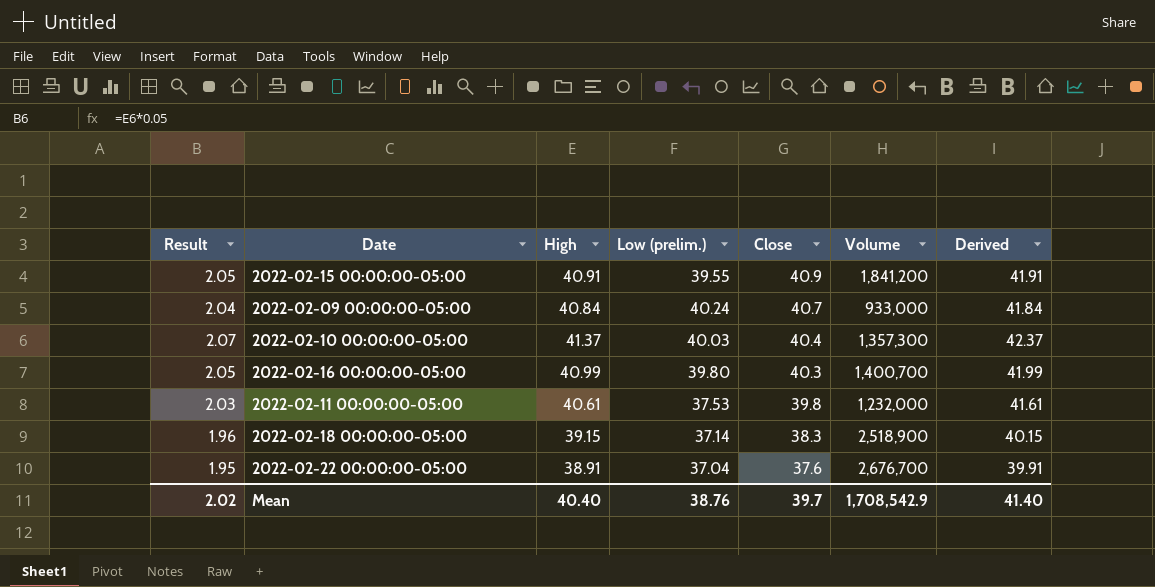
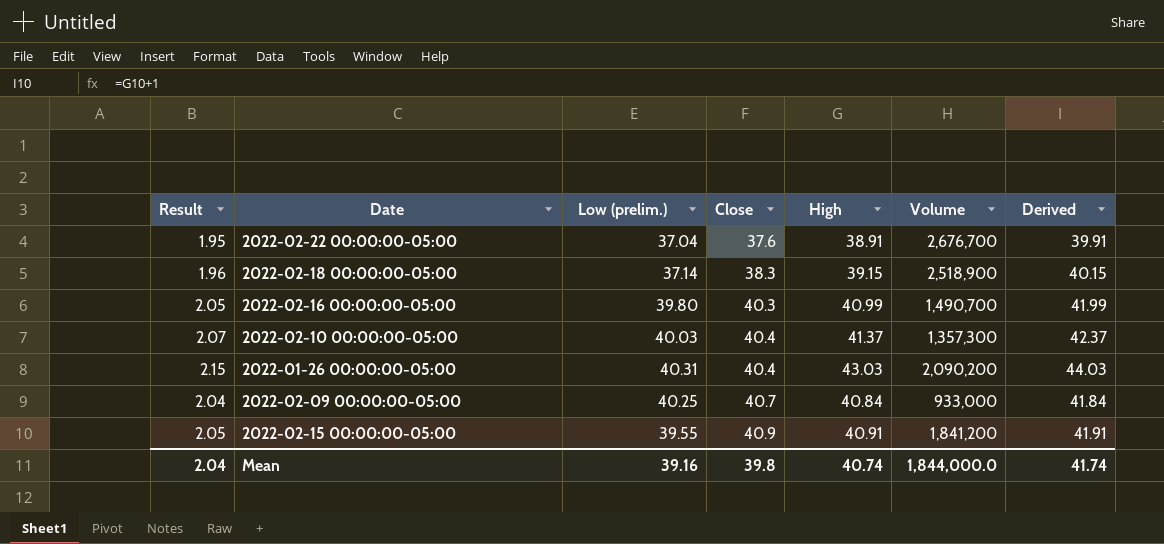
row order: Close descending -> Close ascending
column High | position: 3 -> 5
row 2022-02-11 00:00:00-05:00: 2.03 | 40.61 | 37.53 | 39.8 | 1,232,000 | 41.61 -> none
2022-02-16 00:00:00-05:00 | Volume: 1,400,700 -> 1,490,700
row 2022-01-26 00:00:00-05:00: none -> 2.15 | 40.31 | 40.4 | 43.03 | 2,090,200 | 44.03
2022-02-09 00:00:00-05:00 | Low (prelim.): 40.24 -> 40.25
Mean | Result: 2.02 -> 2.04
Mean | Low (prelim.): 38.76 -> 39.16
Mean | Close: 39.7 -> 39.8
Mean | High: 40.40 -> 40.74
Mean | Volume: 1,708,542.9 -> 1,844,000.0
Mean | Derived: 41.40 -> 41.74

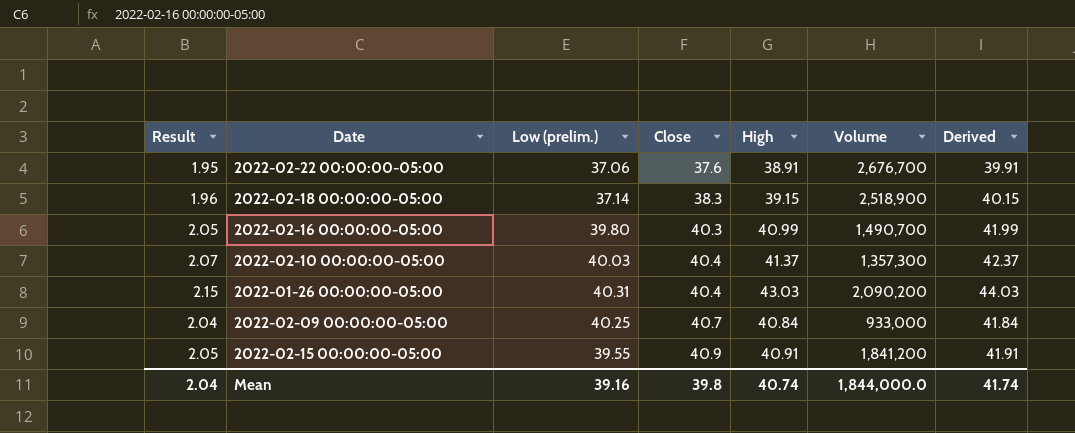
2022-02-22 00:00:00-05:00 | Low (prelim.): 37.04 -> 37.06

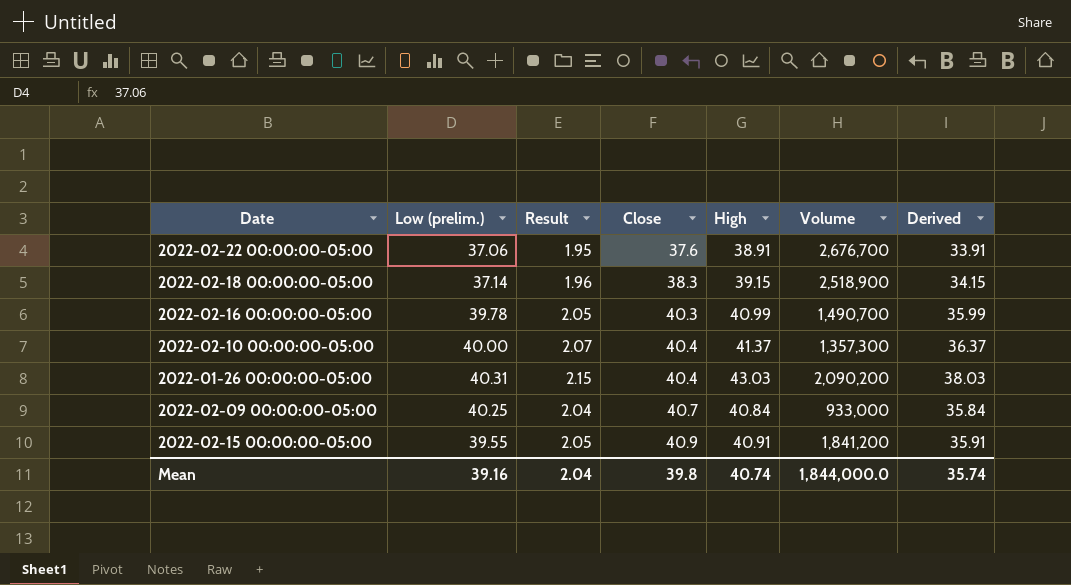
column Result | position: 1 -> 3
column Derived | formula: [High] + 1 -> [High] - 5
2022-02-16 00:00:00-05:00 | Low (prelim.): 39.80 -> 39.78
2022-02-10 00:00:00-05:00 | Low (prelim.): 40.03 -> 40.00
Mean | Derived: 41.74 -> 35.74

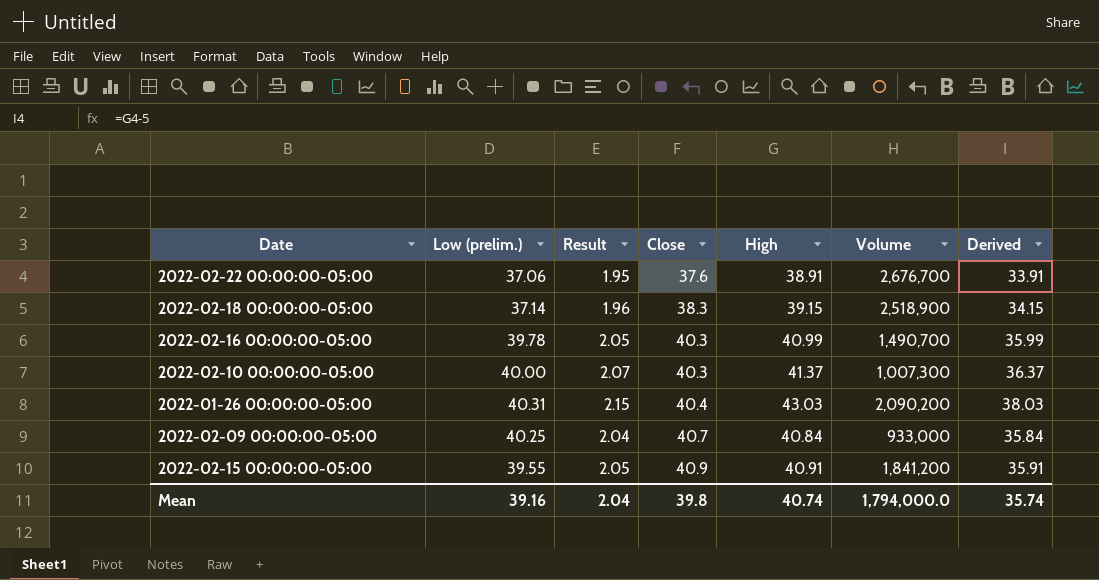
2022-02-10 00:00:00-05:00 | Close: 40.4 -> 40.3
2022-02-10 00:00:00-05:00 | Volume: 1,357,300 -> 1,007,300
Mean | Volume: 1,844,000.0 -> 1,794,000.0

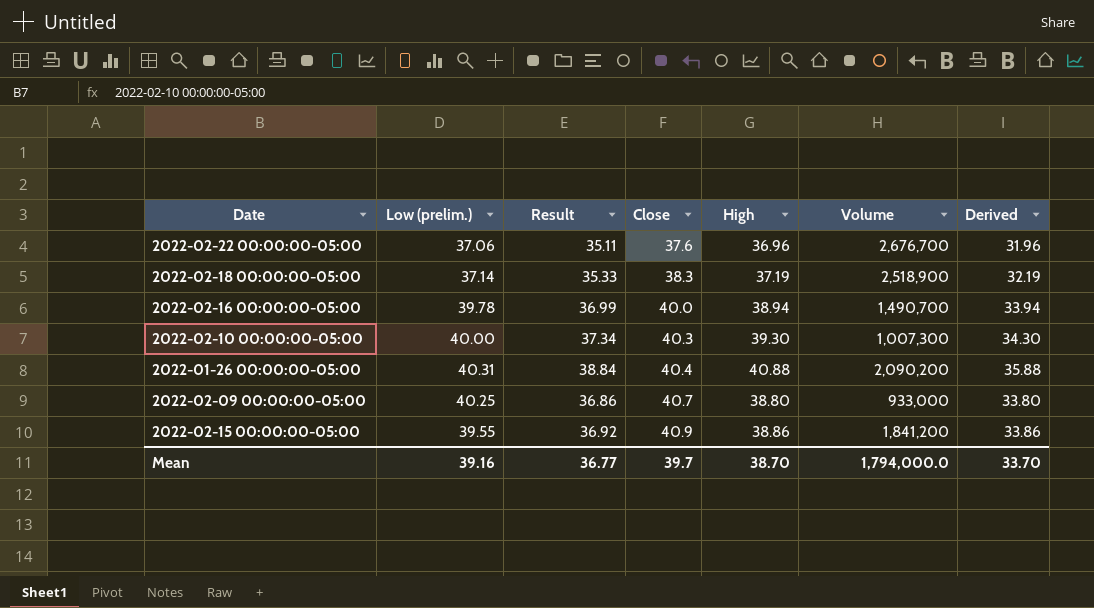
column Result | formula: [High] * 0.05 -> [High] * 0.95
2022-02-22 00:00:00-05:00 | High: 38.91 -> 36.96
2022-02-22 00:00:00-05:00 | Derived: 33.91 -> 31.96
2022-02-18 00:00:00-05:00 | High: 39.15 -> 37.19
2022-02-18 00:00:00-05:00 | Derived: 34.15 -> 32.19
2022-02-16 00:00:00-05:00 | Close: 40.3 -> 40.0
2022-02-16 00:00:00-05:00 | High: 40.99 -> 38.94
2022-02-16 00:00:00-05:00 | Derived: 35.99 -> 33.94
2022-02-10 00:00:00-05:00 | High: 41.37 -> 39.30
2022-02-10 00:00:00-05:00 | Derived: 36.37 -> 34.30
2022-01-26 00:00:00-05:00 | High: 43.03 -> 40.88
2022-01-26 00:00:00-05:00 | Derived: 38.03 -> 35.88
2022-02-09 00:00:00-05:00 | High: 40.84 -> 38.80
2022-02-09 00:00:00-05:00 | Derived: 35.84 -> 33.80
2022-02-15 00:00:00-05:00 | High: 40.91 -> 38.86
2022-02-15 00:00:00-05:00 | Derived: 35.91 -> 33.86
Mean | Result: 2.04 -> 36.77
Mean | Close: 39.8 -> 39.7
Mean | High: 40.74 -> 38.70
Mean | Derived: 35.74 -> 33.70

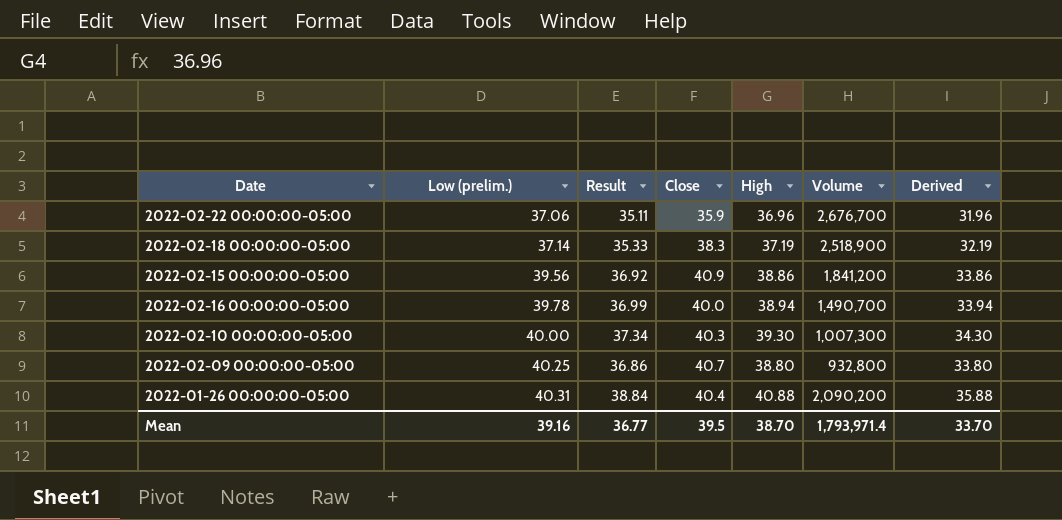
row order: Close ascending -> Low (prelim.) ascending
2022-02-22 00:00:00-05:00 | Close: 37.6 -> 35.9
2022-02-15 00:00:00-05:00 | Low (prelim.): 39.55 -> 39.56
2022-02-09 00:00:00-05:00 | Volume: 933,000 -> 932,800
Mean | Close: 39.7 -> 39.5
Mean | Volume: 1,794,000.0 -> 1,793,971.4

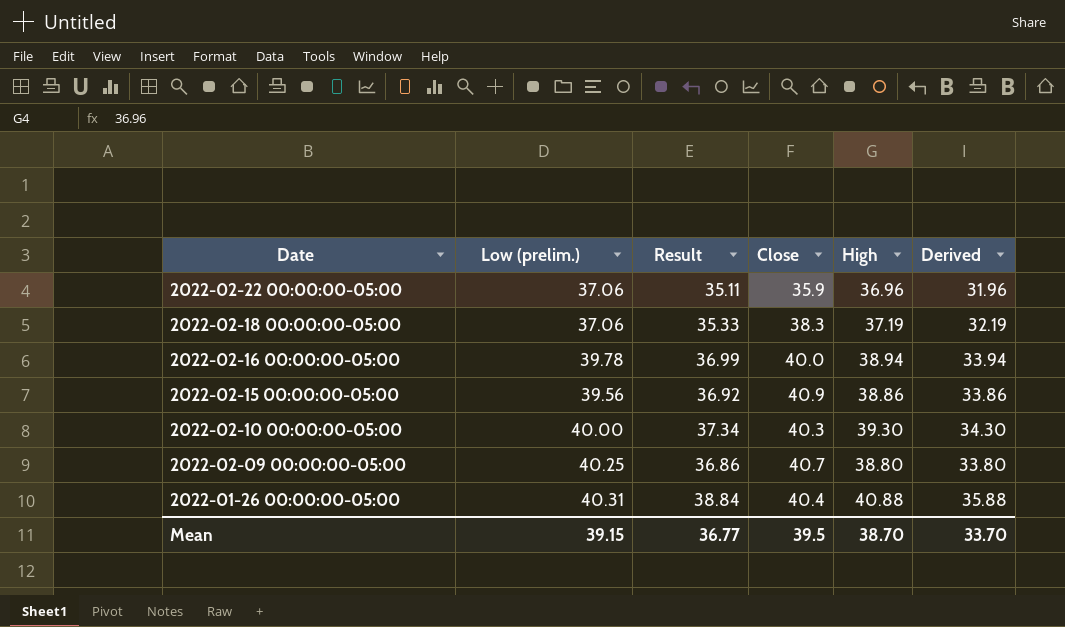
row order: Low (prelim.) ascending -> Date descending
column Volume | position: 6 -> none
2022-02-18 00:00:00-05:00 | Low (prelim.): 37.14 -> 37.06
Mean | Low (prelim.): 39.16 -> 39.15

